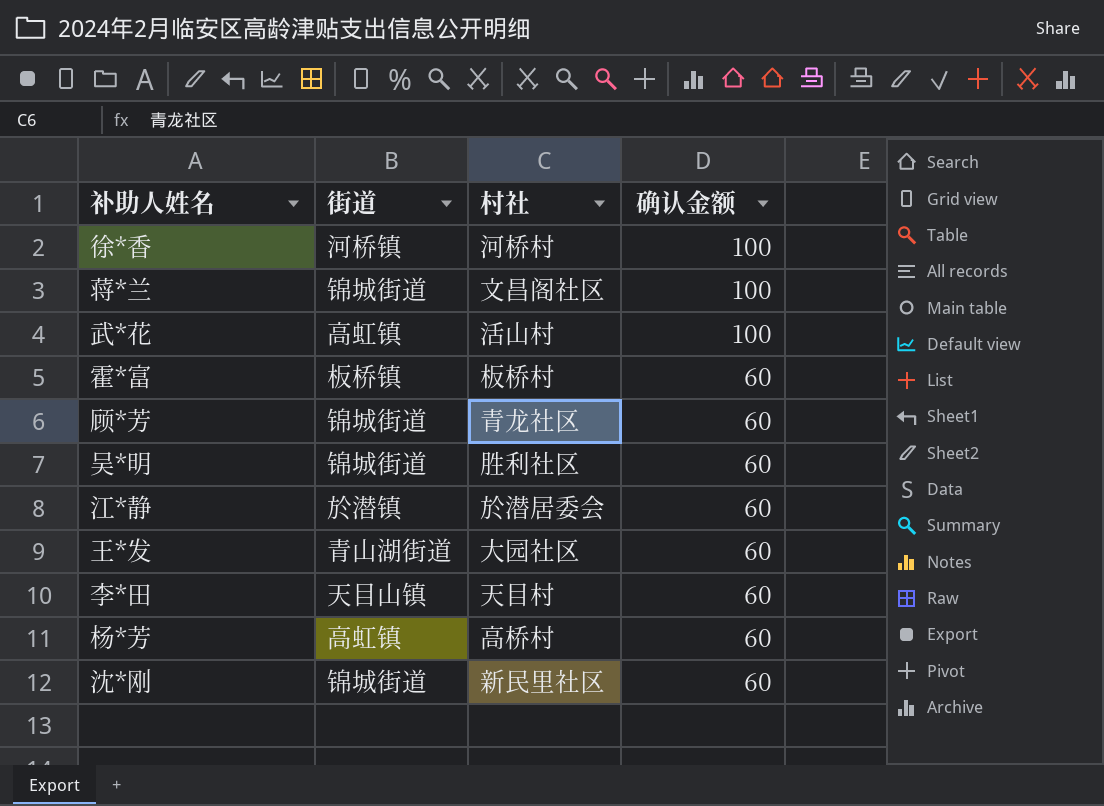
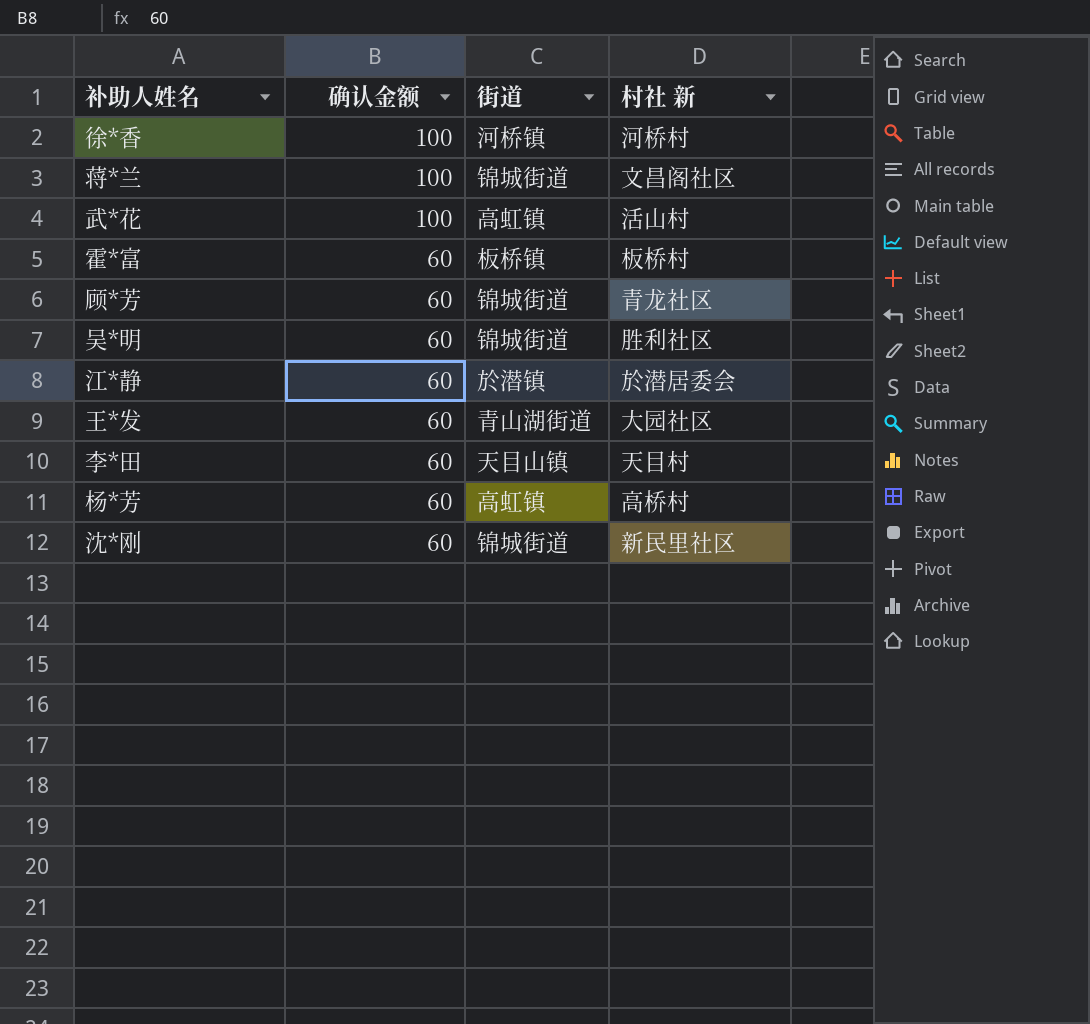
column 确认金额 | position: 4 -> 2
column name: 村社 -> 村社 新

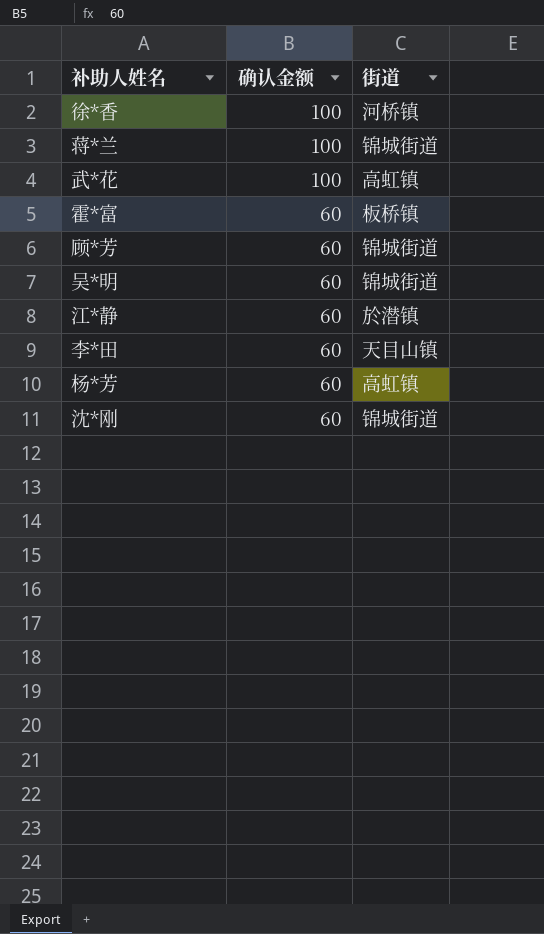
column 村社 新 | position: 4 -> none
row 王*发: 60 | 青山湖街道 | 大园社区 -> none

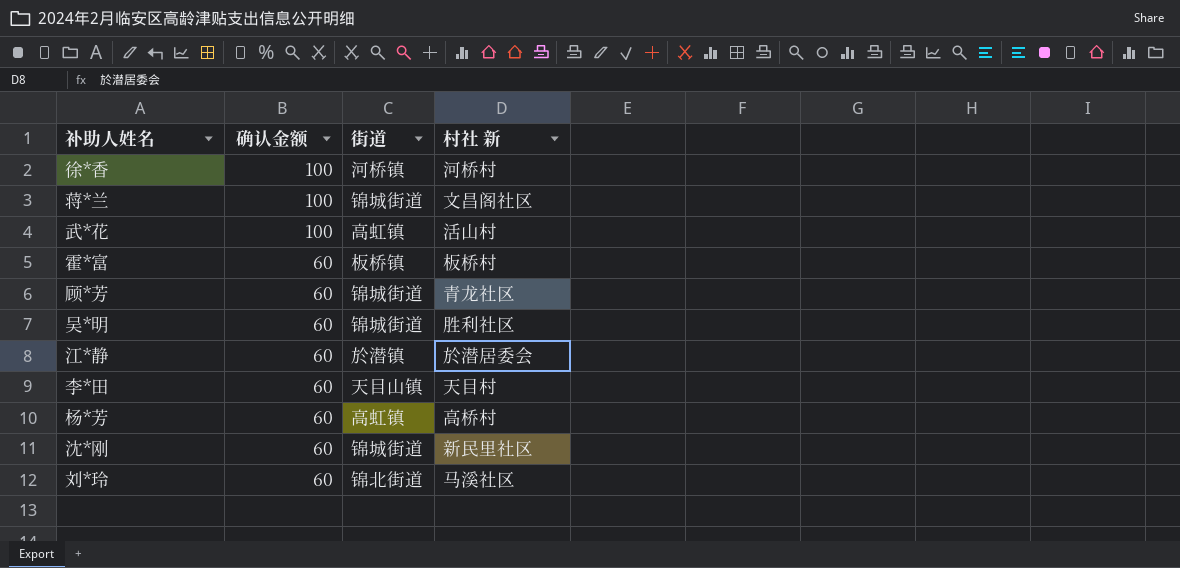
column 村社 新 | position: none -> 4
row 刘*玲: none -> 60 | 锦北街道 | 马溪社区

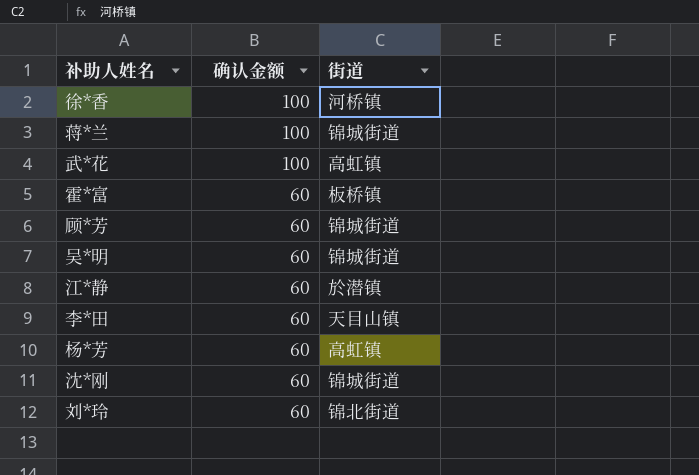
column 村社 新 | position: 4 -> none

